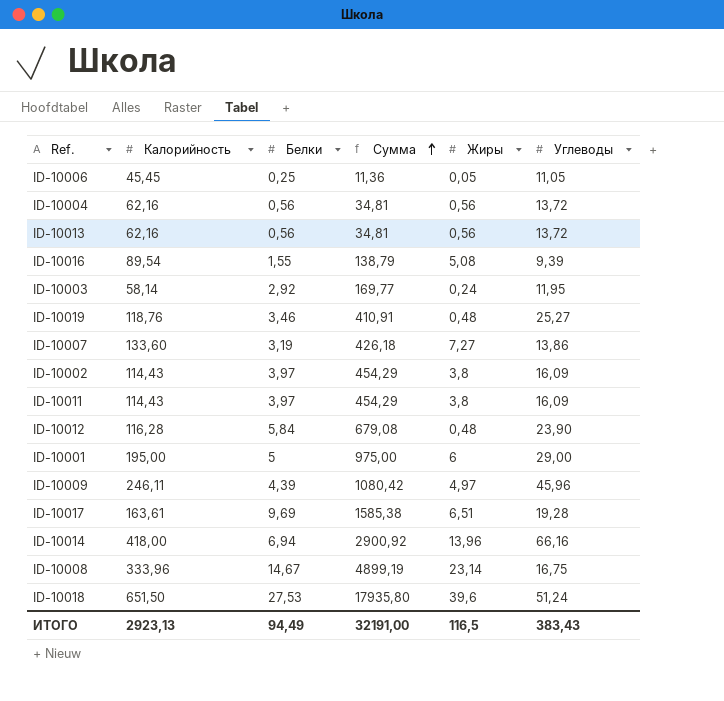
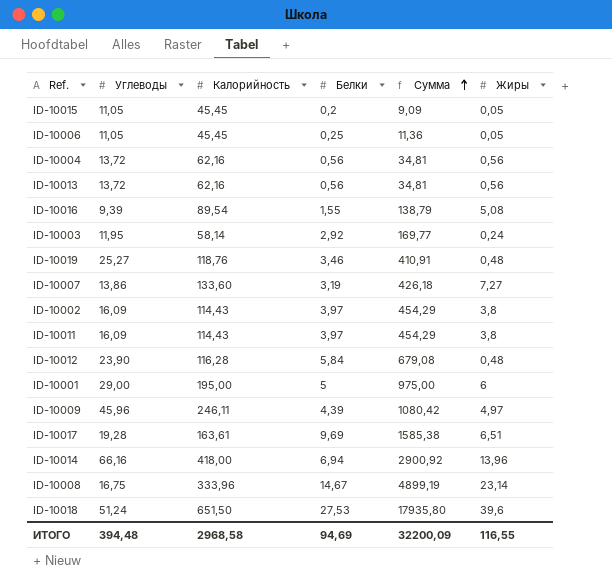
column Углеводы | position: 6 -> 2
row ID-10015: none -> 11,05 | 45,45 | 0,2 | 9,09 | 0,05
ИТОГО | Углеводы: 383,43 -> 394,48
ИТОГО | Калорийность: 2923,13 -> 2968,58
ИТОГО | Белки: 94,49 -> 94,69
ИТОГО | Сумма: 32191,00 -> 32200,09
ИТОГО | Жиры: 116,5 -> 116,55

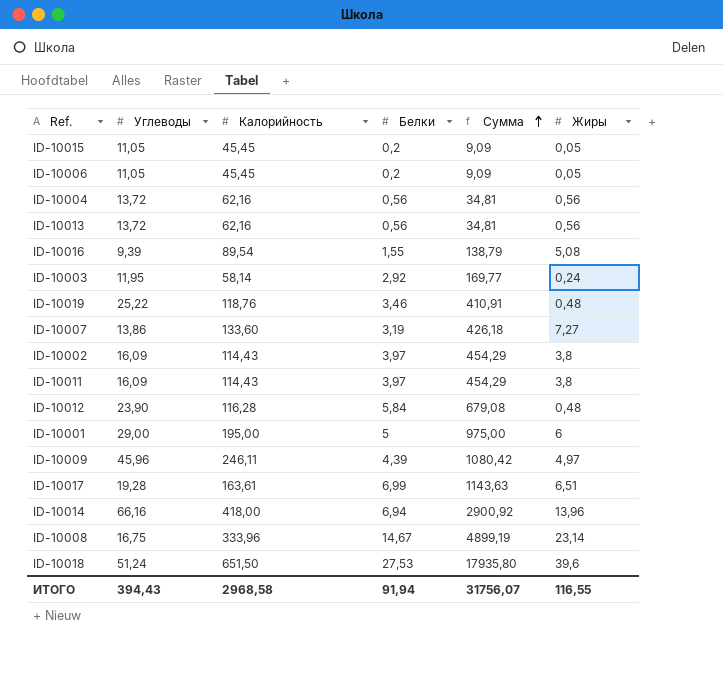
ID-10006 | Белки: 0,25 -> 0,2
ID-10006 | Сумма: 11,36 -> 9,09
ID-10019 | Углеводы: 25,27 -> 25,22
ID-10017 | Белки: 9,69 -> 6,99
ID-10017 | Сумма: 1585,38 -> 1143,63
ИТОГО | Углеводы: 394,48 -> 394,43
ИТОГО | Белки: 94,69 -> 91,94
ИТОГО | Сумма: 32200,09 -> 31756,07

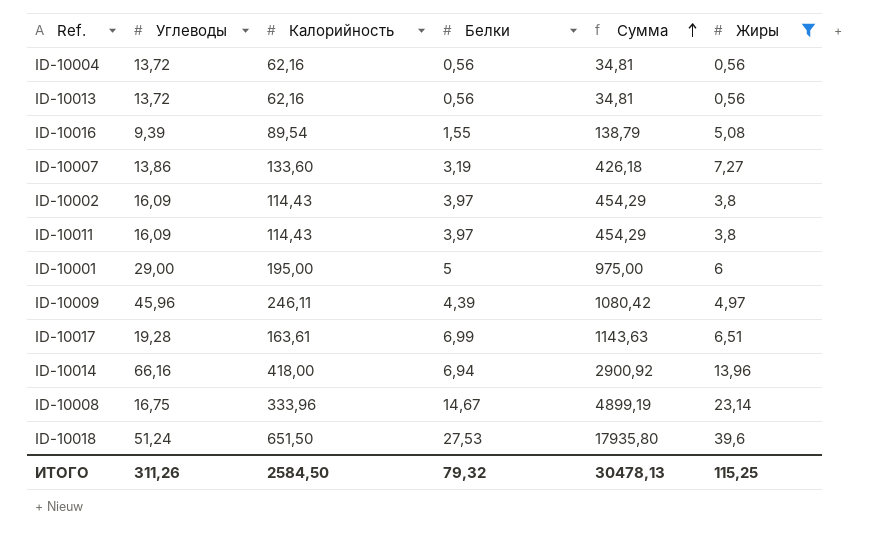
filter: none -> Жиры >= 0,56
ИТОГО | Углеводы: 394,43 -> 311,26
ИТОГО | Калорийность: 2968,58 -> 2584,50
ИТОГО | Белки: 91,94 -> 79,32
ИТОГО | Сумма: 31756,07 -> 30478,13
ИТОГО | Жиры: 116,55 -> 115,25

